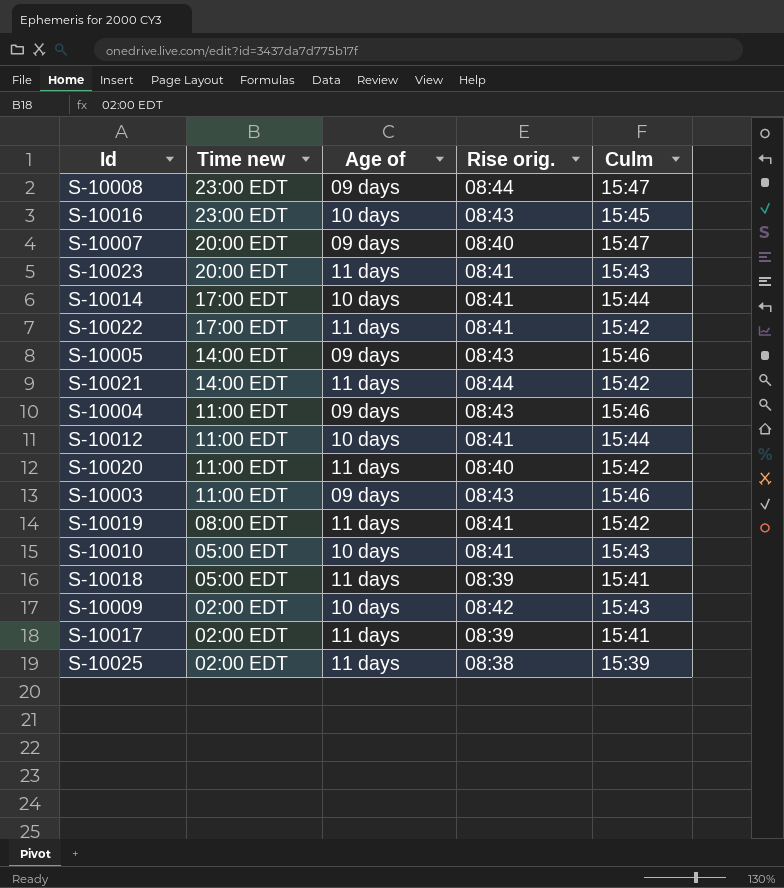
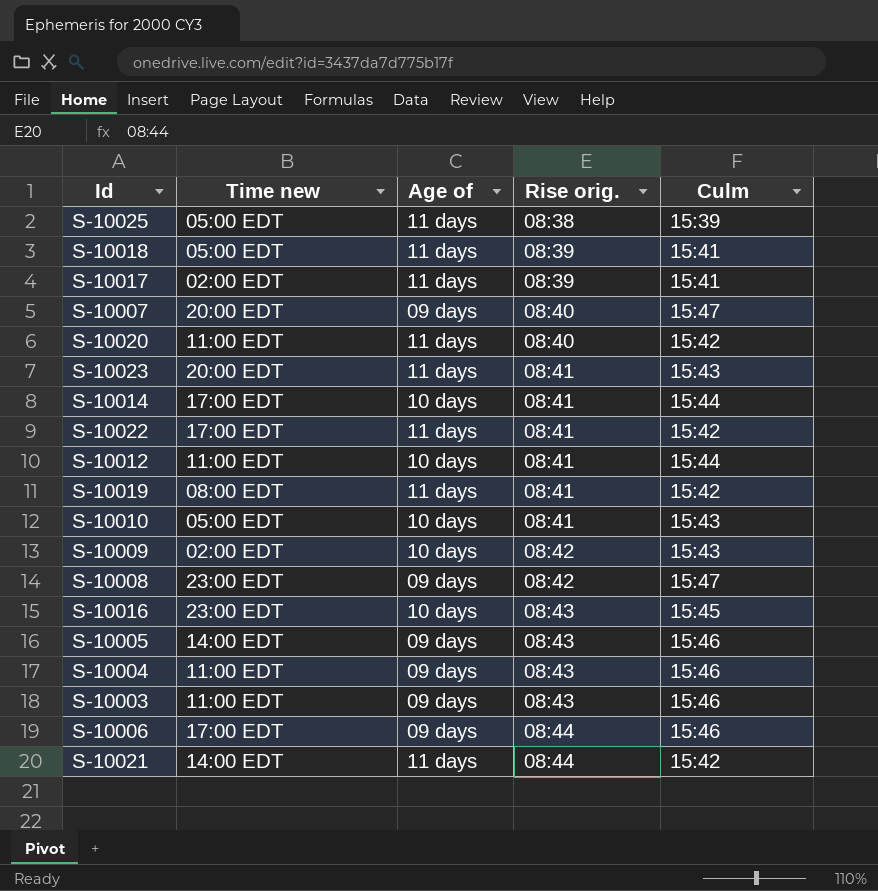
row order: Time new descending -> Rise orig. ascending
S-10025 | Time new: 02:00 EDT -> 05:00 EDT
S-10008 | Rise orig.: 08:44 -> 08:42
row S-10006: none -> 17:00 EDT | 09 days | 08:44 | 15:46

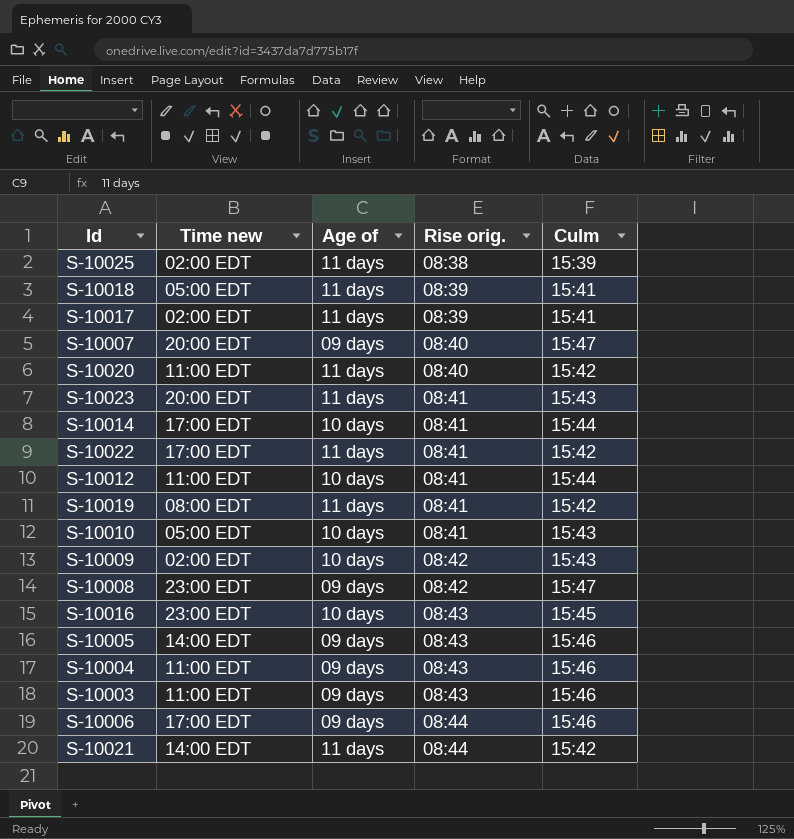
S-10025 | Time new: 05:00 EDT -> 02:00 EDT

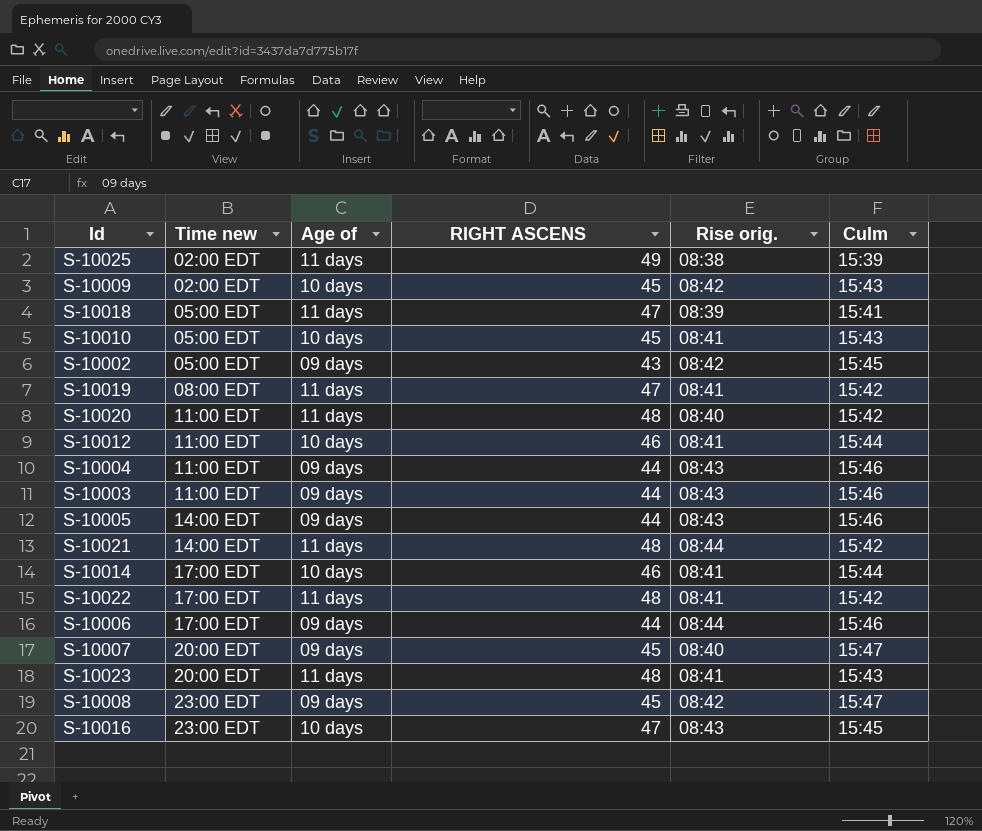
row order: Rise orig. ascending -> Time new ascending
column RIGHT ASCENS | position: none -> 4
row S-10017: 02:00 EDT | 11 days | 08:39 | 15:41 -> none
row S-10002: none -> 05:00 EDT | 09 days | 43 | 08:42 | 15:45

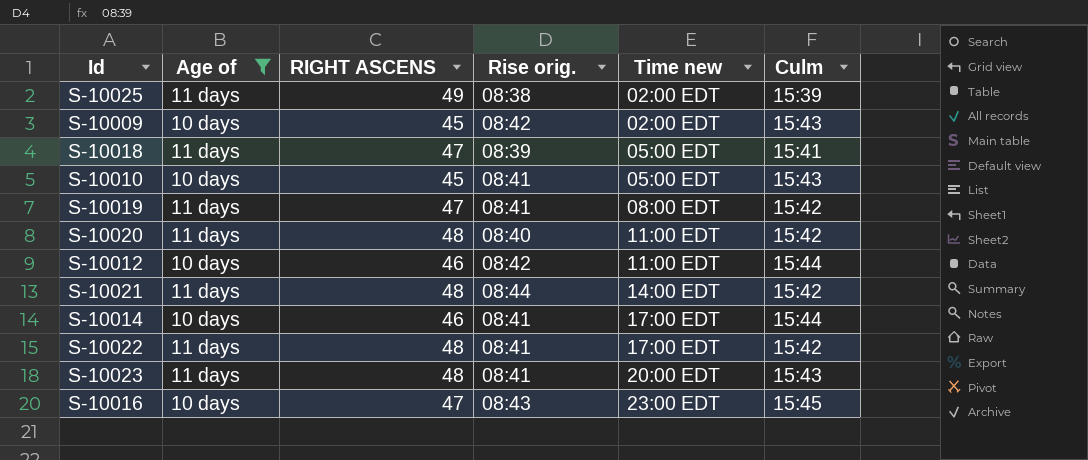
filter: none -> Age of != 09 days
column Time new | position: 2 -> 5
S-10012 | Rise orig.: 08:41 -> 08:42

